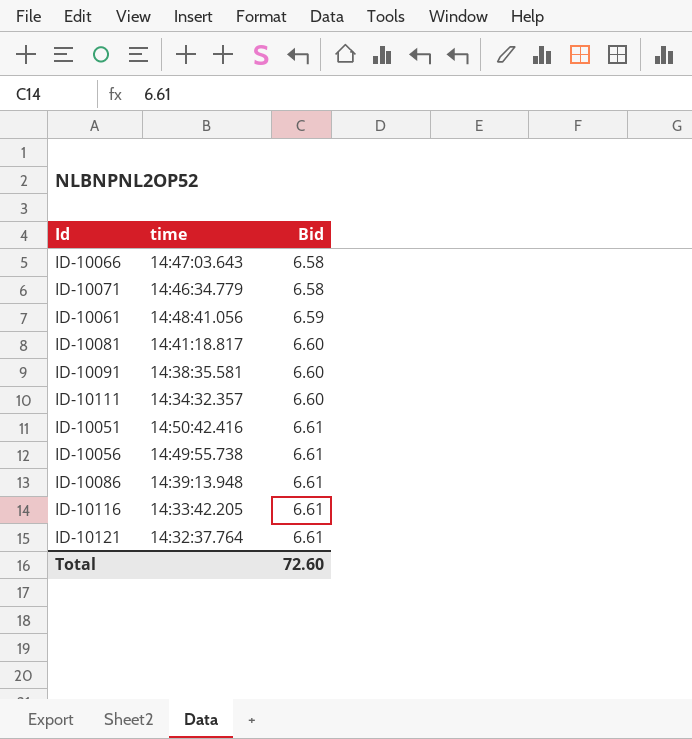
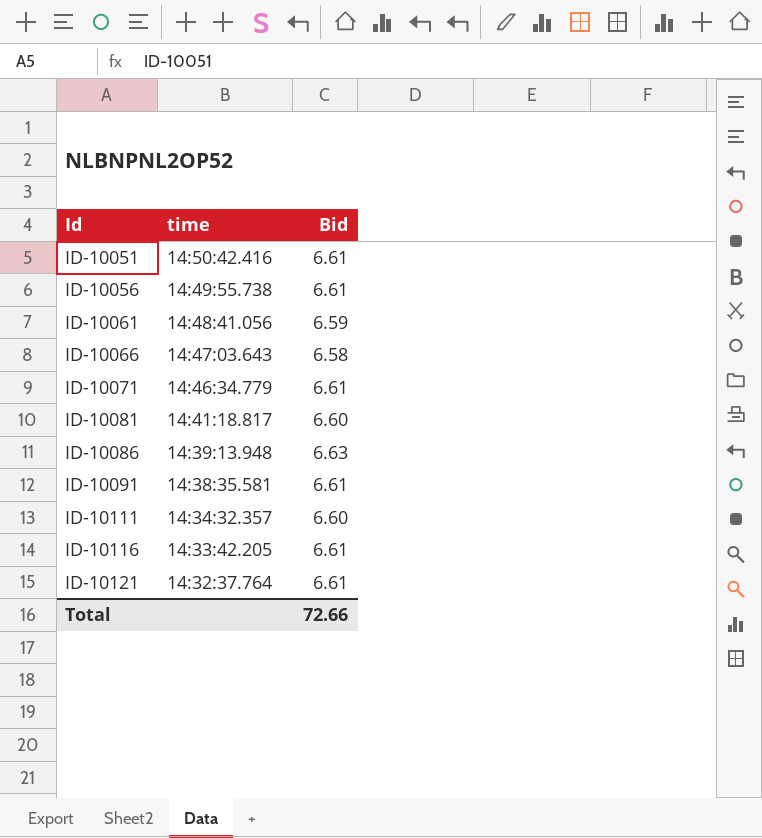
row order: Bid ascending -> Id ascending
ID-10071 | Bid: 6.58 -> 6.61
ID-10086 | Bid: 6.61 -> 6.63
ID-10091 | Bid: 6.60 -> 6.61
Total | Bid: 72.60 -> 72.66

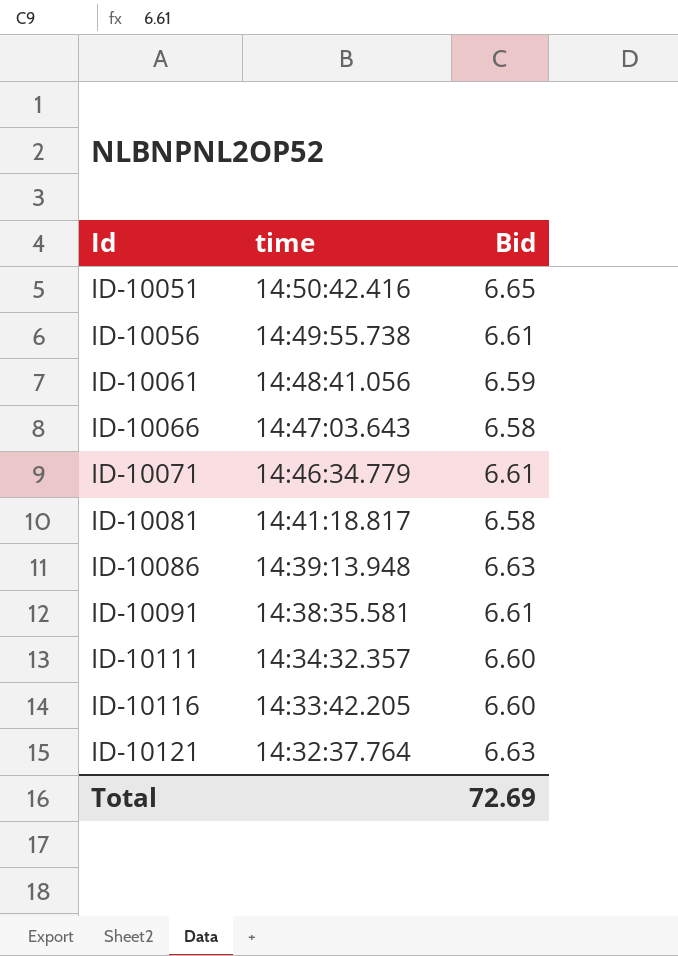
ID-10051 | Bid: 6.61 -> 6.65
ID-10081 | Bid: 6.60 -> 6.58
ID-10116 | Bid: 6.61 -> 6.60
ID-10121 | Bid: 6.61 -> 6.63
Total | Bid: 72.66 -> 72.69

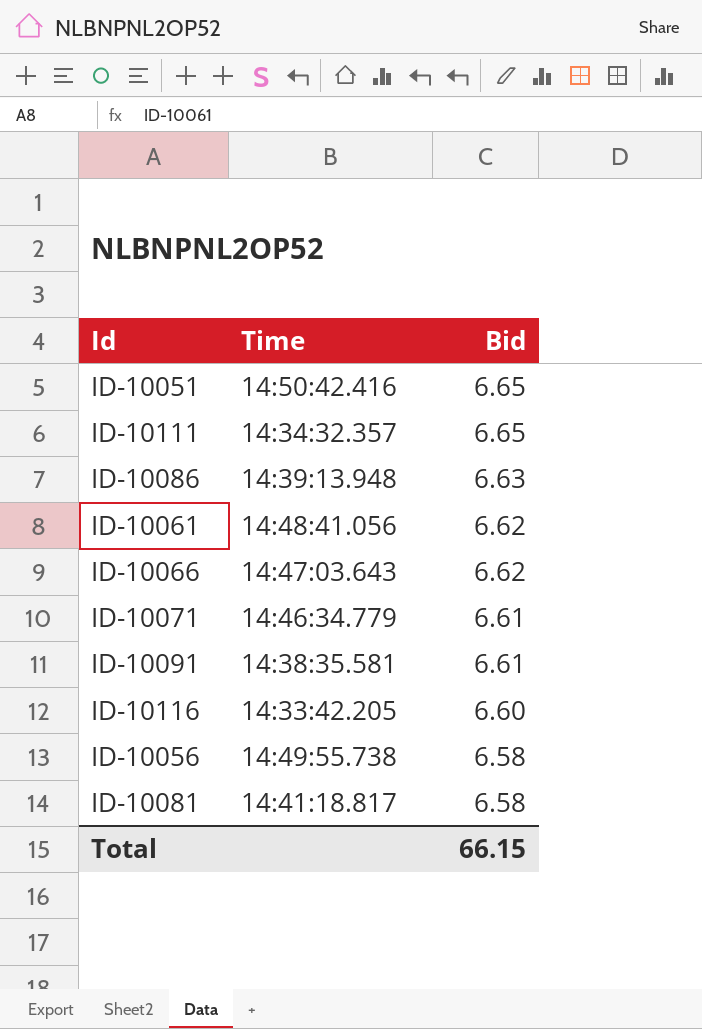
row order: Id ascending -> Bid descending
column name: time -> Time
row ID-10121: 14:32:37.764 | 6.63 -> none
ID-10111 | Bid: 6.60 -> 6.65
ID-10061 | Bid: 6.59 -> 6.62
ID-10066 | Bid: 6.58 -> 6.62
ID-10056 | Bid: 6.61 -> 6.58
Total | Bid: 72.69 -> 66.15

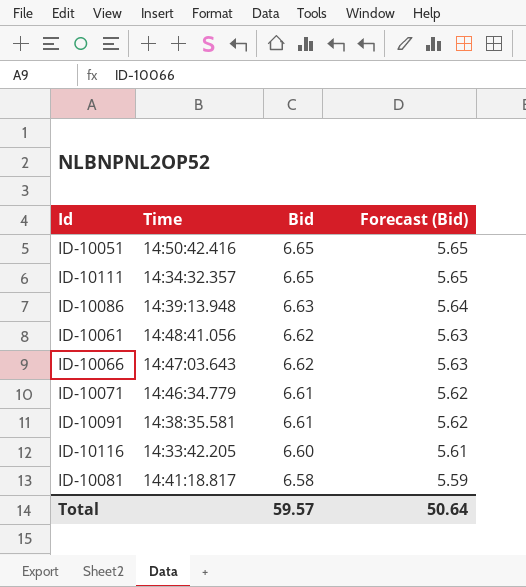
column Forecast (Bid) | formula: none -> [Bid] * 0.85
row ID-10056: 14:49:55.738 | 6.58 -> none
Total | Bid: 66.15 -> 59.57

